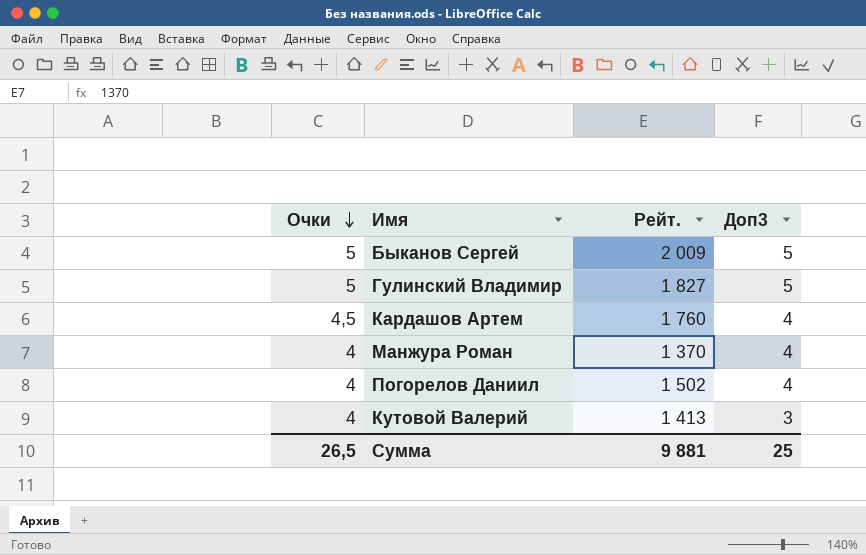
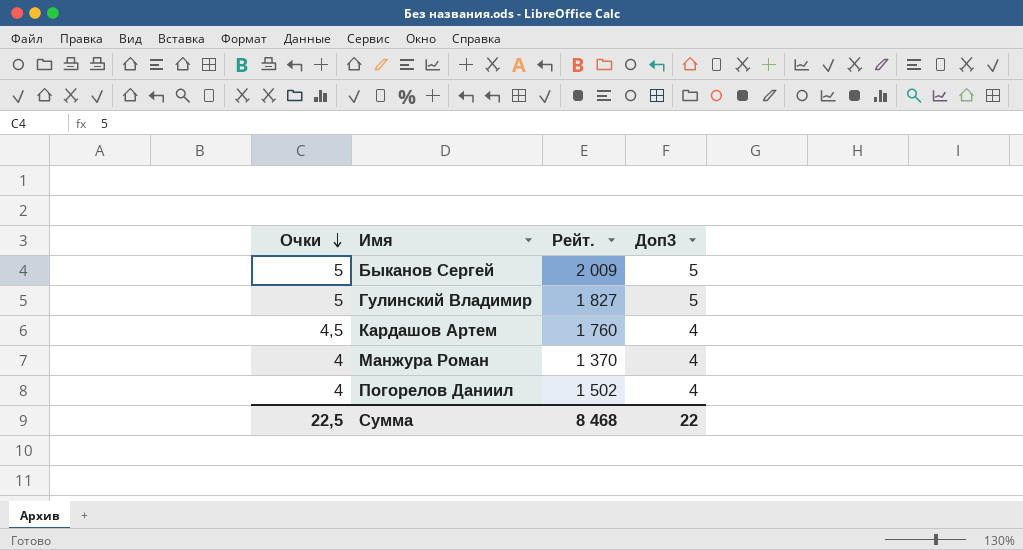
row Кутовой Валерий: 4 | 1 413 | 3 -> none
Сумма | Очки: 26,5 -> 22,5
Сумма | Рейт.: 9 881 -> 8 468
Сумма | Доп3: 25 -> 22

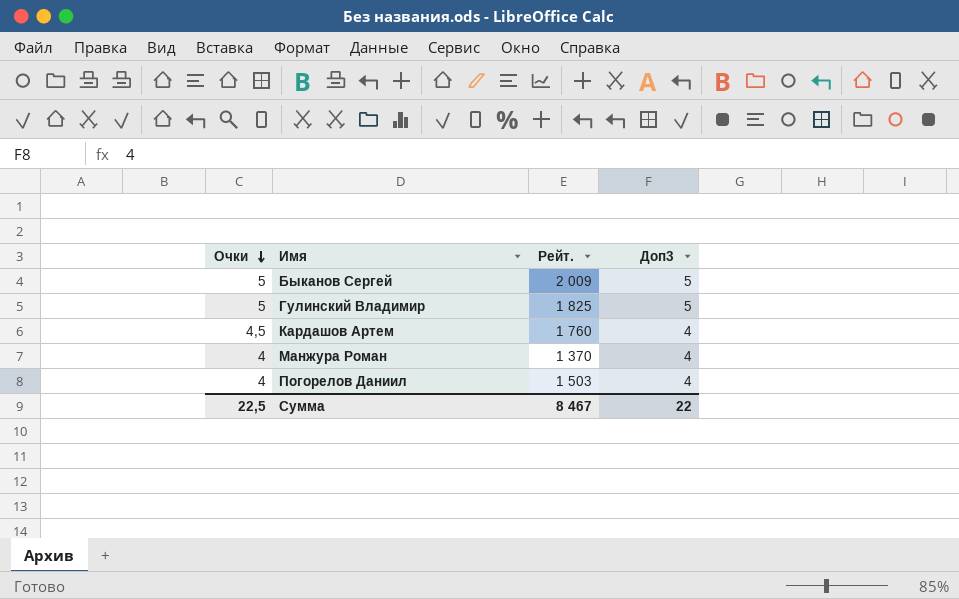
Гулинский Владимир | Рейт.: 1 827 -> 1 825
Погорелов Даниил | Рейт.: 1 502 -> 1 503
Сумма | Рейт.: 8 468 -> 8 467

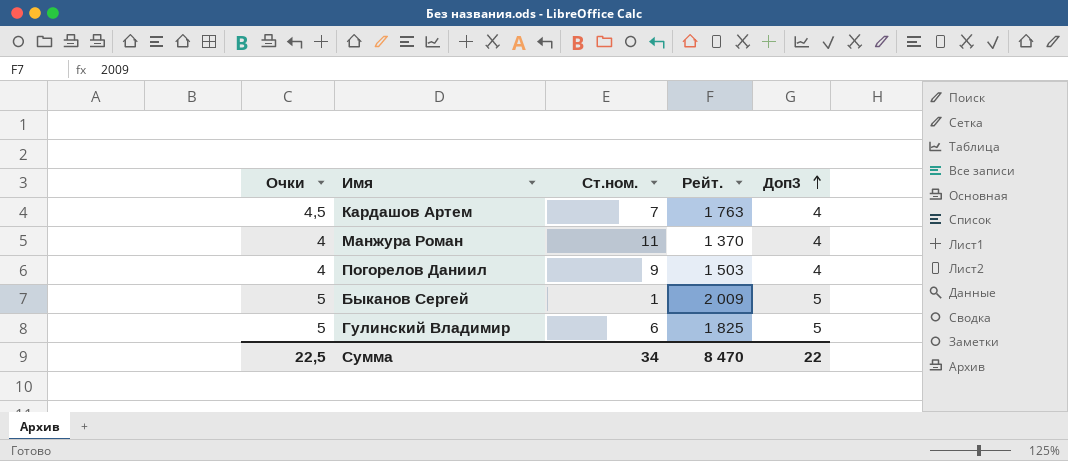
row order: Очки descending -> Доп3 ascending
column Ст.ном. | position: none -> 3
Кардашов Артем | Рейт.: 1 760 -> 1 763
Сумма | Рейт.: 8 467 -> 8 470

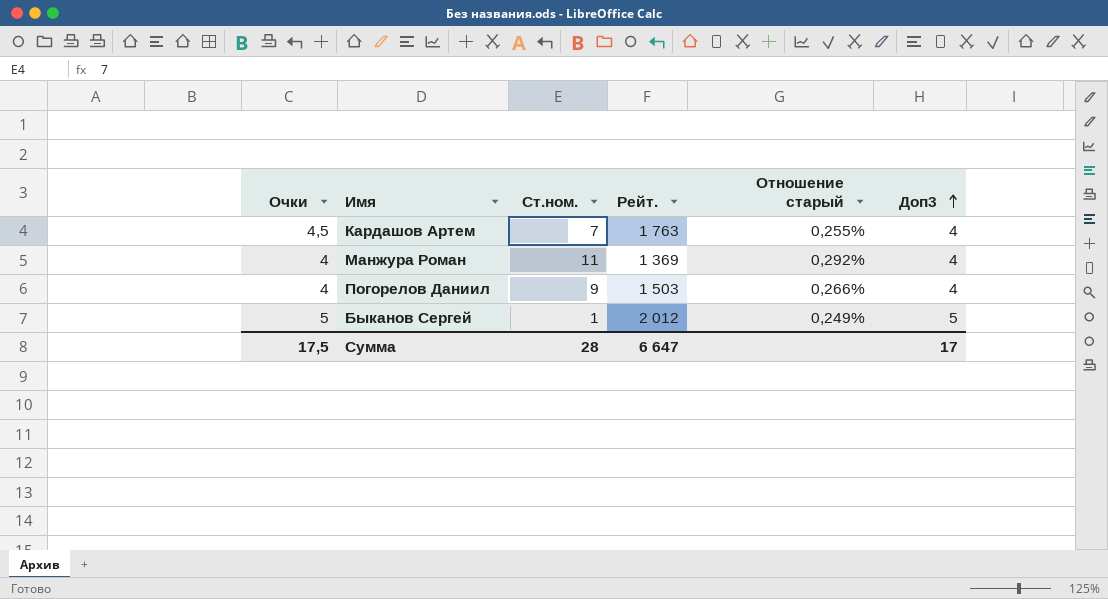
column Отношение старый | formula: none -> [Очки] / [Рейт.]
row Гулинский Владимир: 5 | 6 | 1 825 | 5 -> none
Манжура Роман | Рейт.: 1 370 -> 1 369
Быканов Сергей | Рейт.: 2 009 -> 2 012
Сумма | Очки: 22,5 -> 17,5
Сумма | Ст.ном.: 34 -> 28
Сумма | Рейт.: 8 470 -> 6 647
Сумма | Доп3: 22 -> 17

